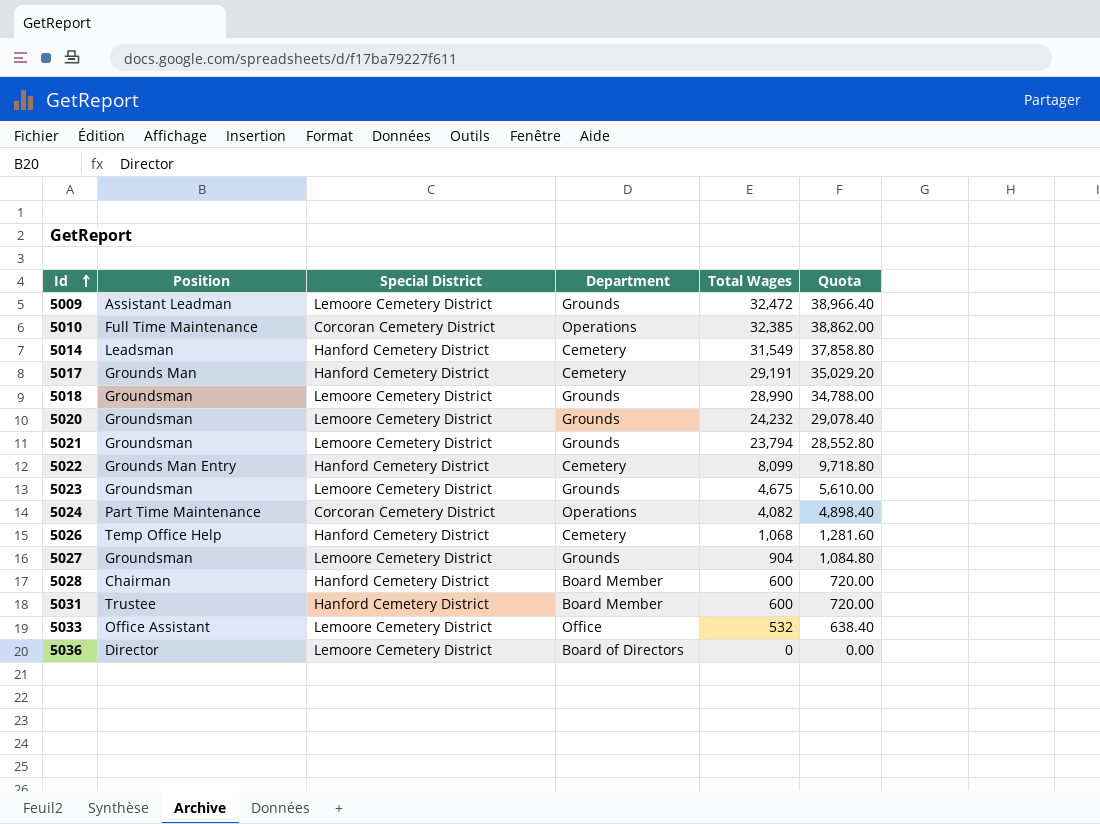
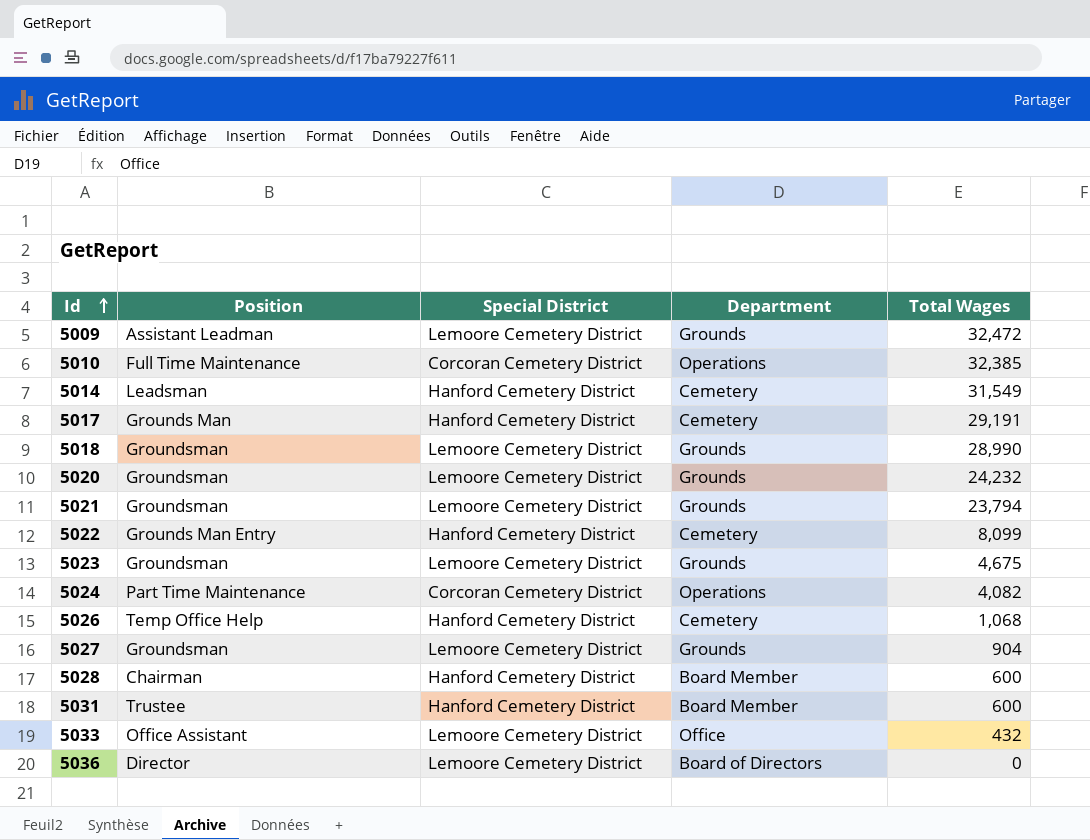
column Quota | formula: [Total Wages] * 1.2 -> none
5033 | Total Wages: 532 -> 432

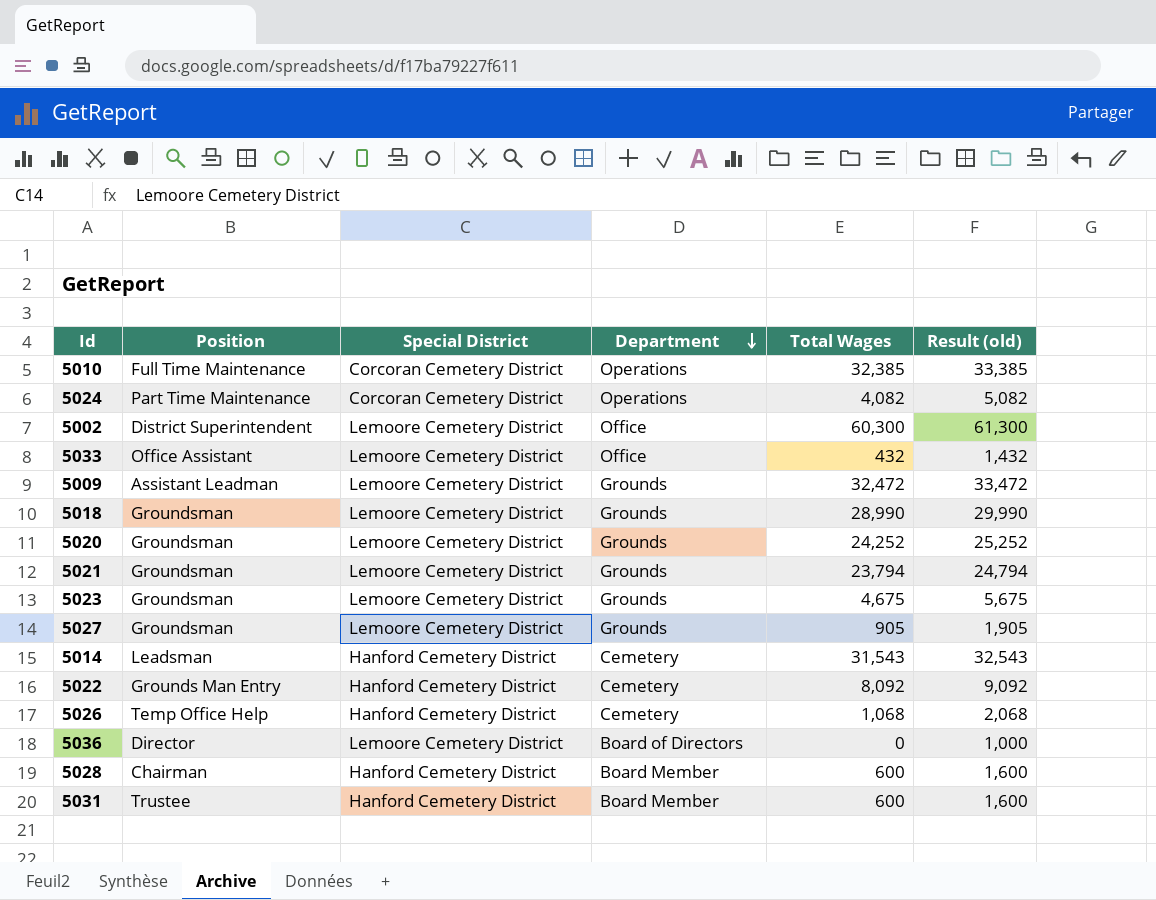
row order: Id ascending -> Department descending
column Result (old) | formula: none -> [Total Wages] + 1000
row 5017: Grounds Man | Hanford Cemetery District | Cemetery | 29,191 -> none
row 5002: none -> District Superintendent | Lemoore Cemetery District | Office | 60,300 | 61,300
5020 | Total Wages: 24,232 -> 24,252
5027 | Total Wages: 904 -> 905
5014 | Total Wages: 31,549 -> 31,543
5022 | Total Wages: 8,099 -> 8,092

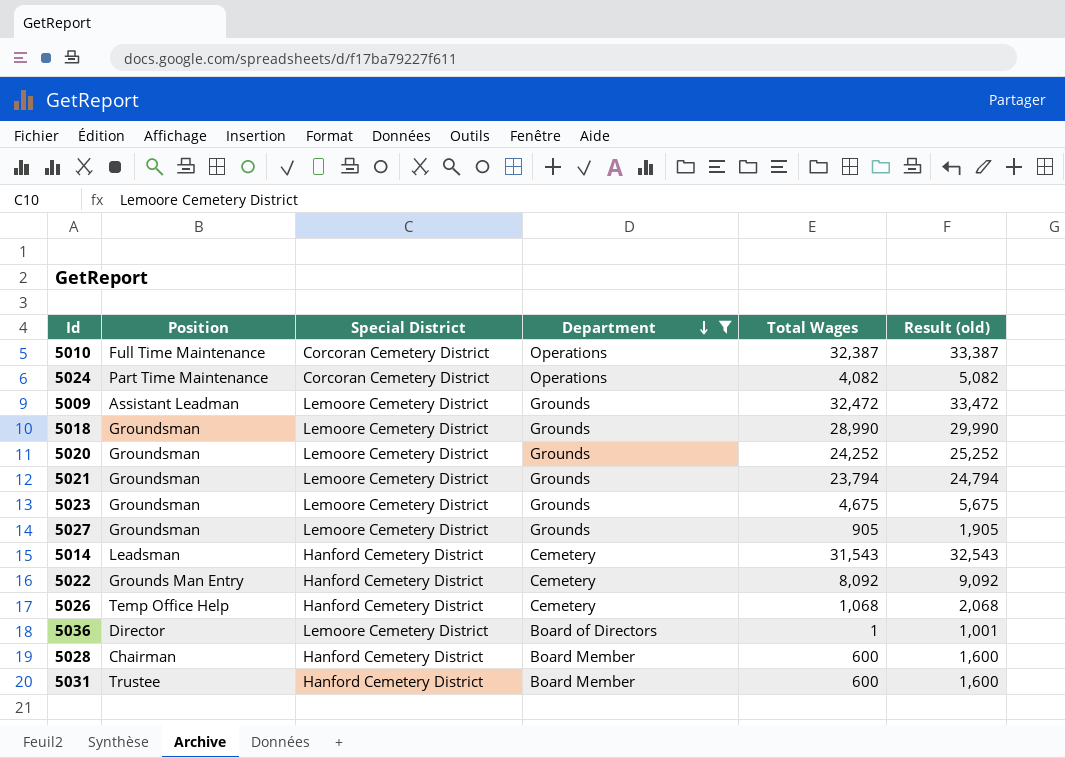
filter: none -> Department != Office
5010 | Total Wages: 32,385 -> 32,387
5010 | Result (old): 33,385 -> 33,387
5036 | Total Wages: 0 -> 1
5036 | Result (old): 1,000 -> 1,001

